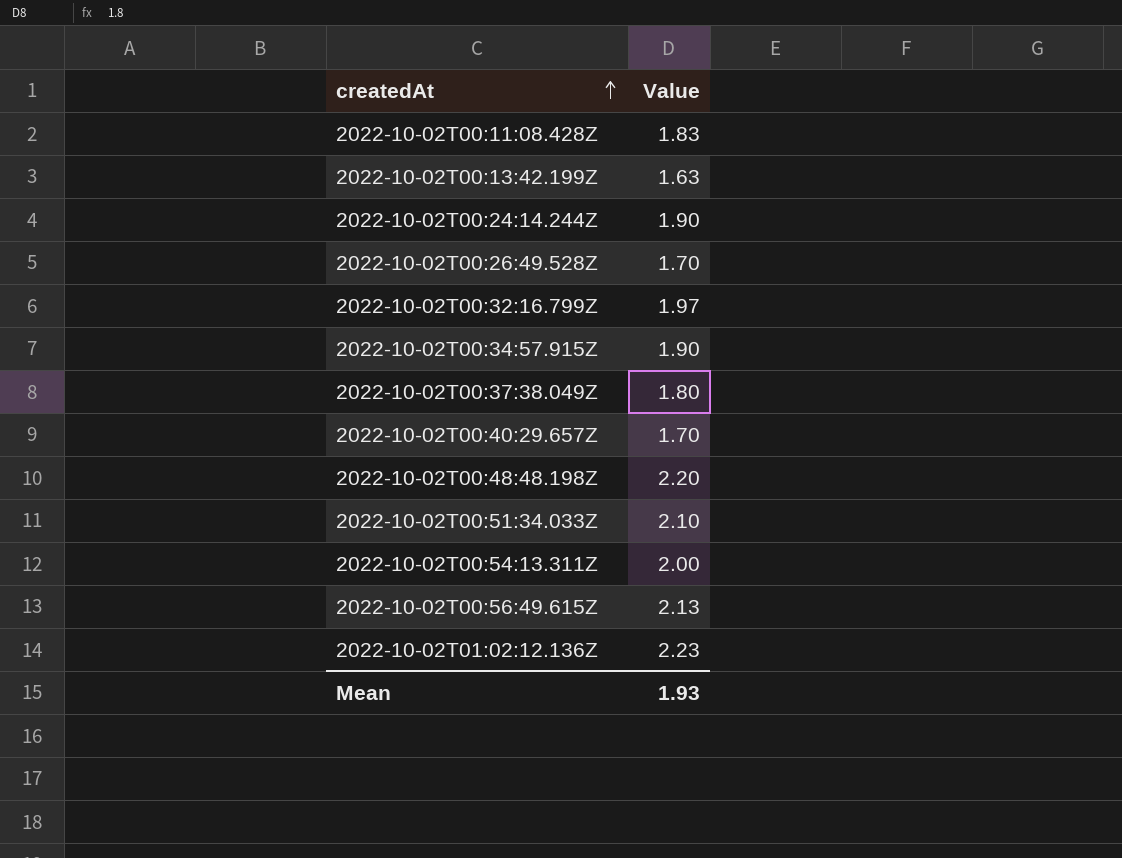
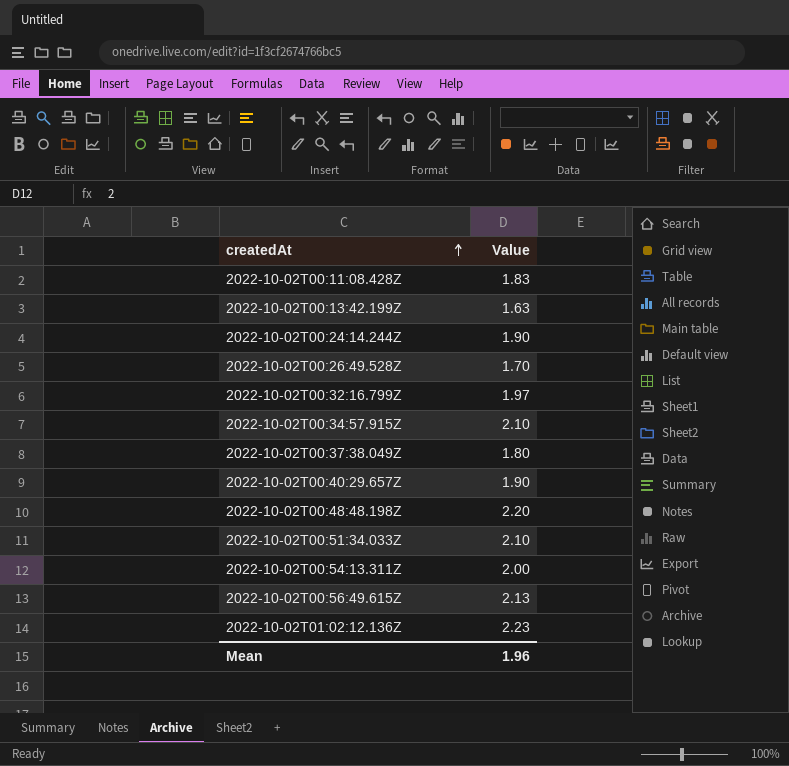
2022-10-02T00:34:57.915Z | Value: 1.90 -> 2.10
2022-10-02T00:40:29.657Z | Value: 1.70 -> 1.90
Mean | Value: 1.93 -> 1.96

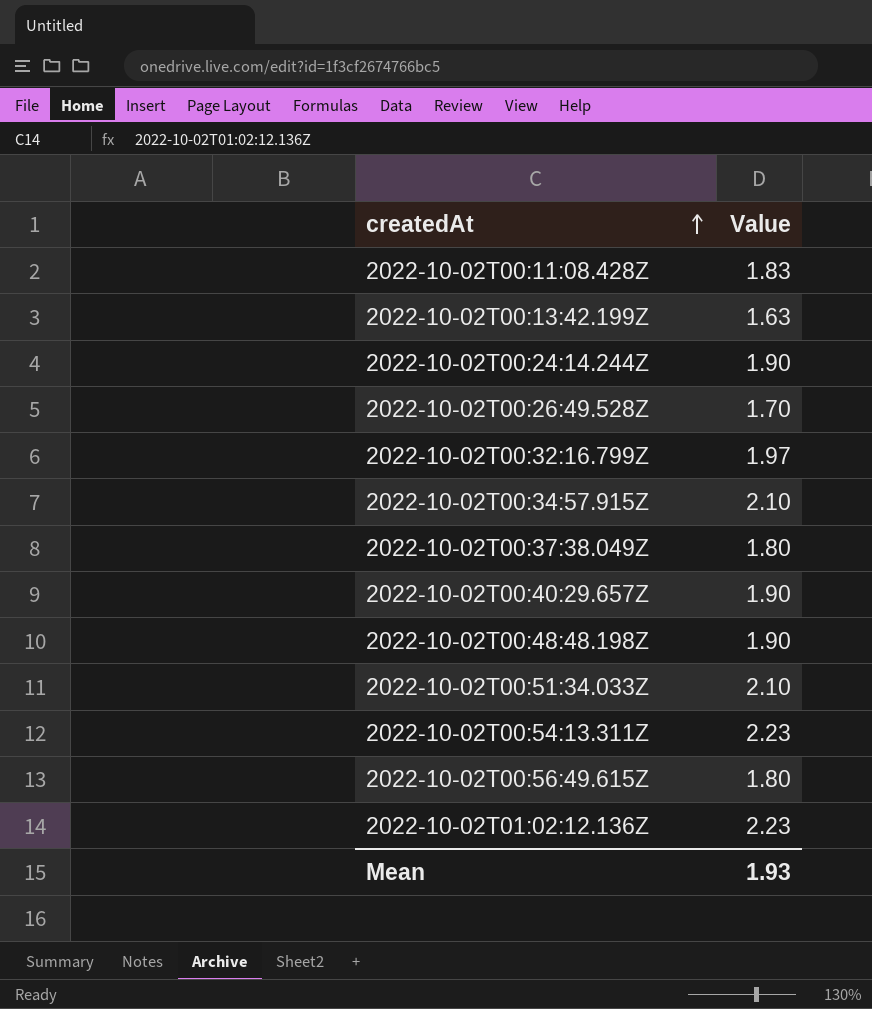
2022-10-02T00:48:48.198Z | Value: 2.20 -> 1.90
2022-10-02T00:54:13.311Z | Value: 2.00 -> 2.23
2022-10-02T00:56:49.615Z | Value: 2.13 -> 1.80
Mean | Value: 1.96 -> 1.93

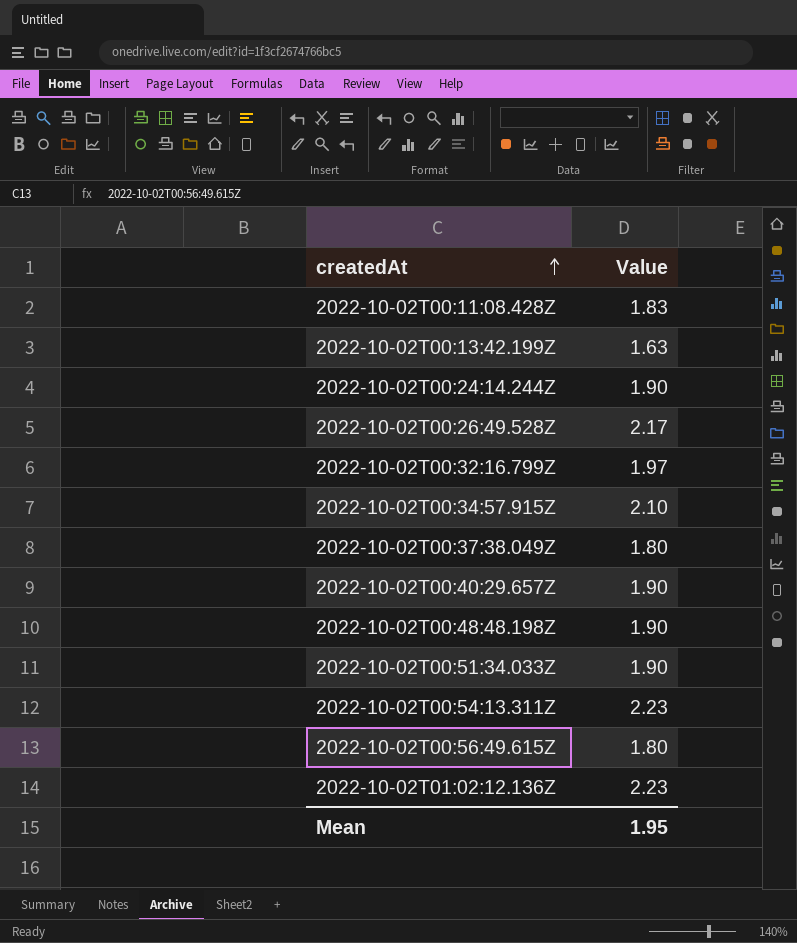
2022-10-02T00:26:49.528Z | Value: 1.70 -> 2.17
2022-10-02T00:51:34.033Z | Value: 2.10 -> 1.90
Mean | Value: 1.93 -> 1.95

